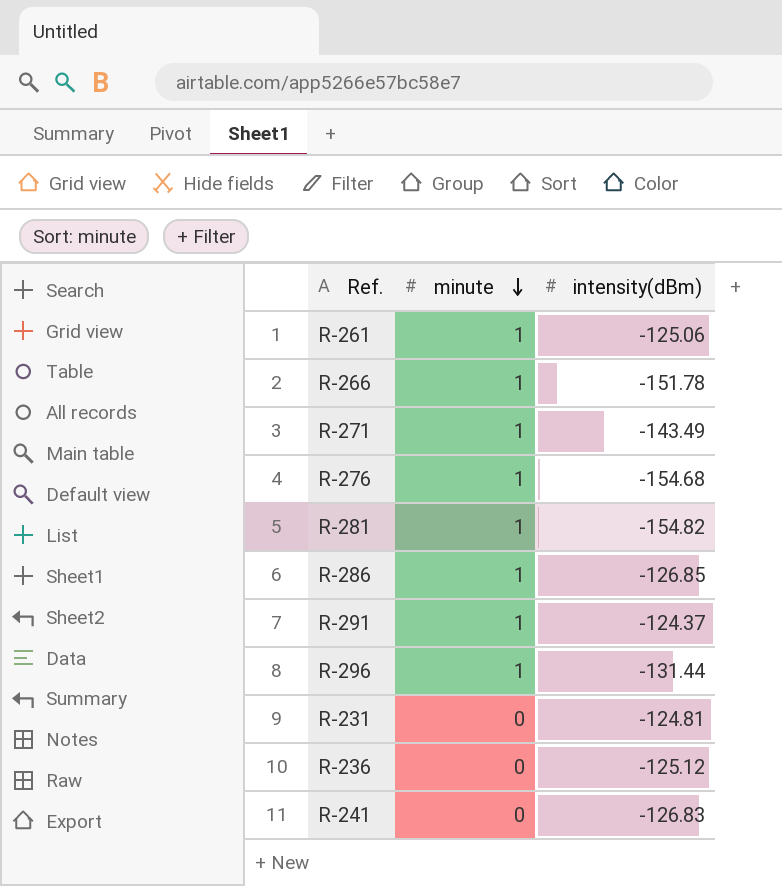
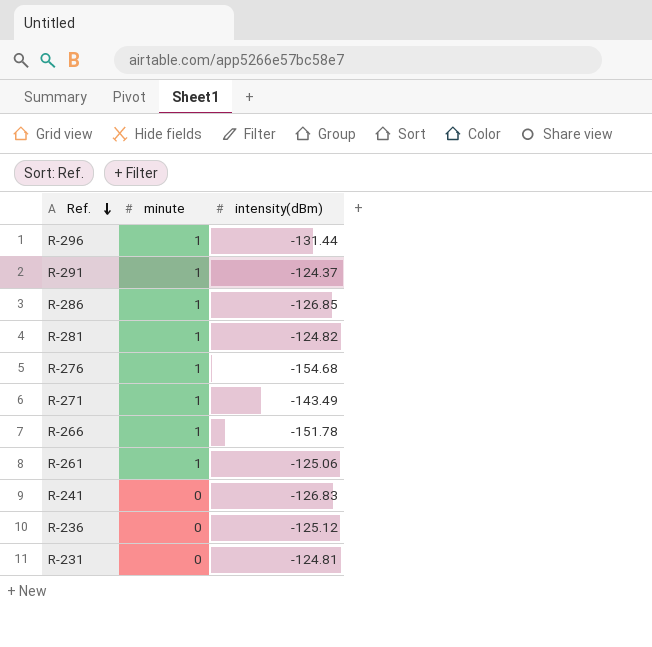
row order: minute descending -> Ref. descending
R-281 | intensity(dBm): -154.82 -> -124.82

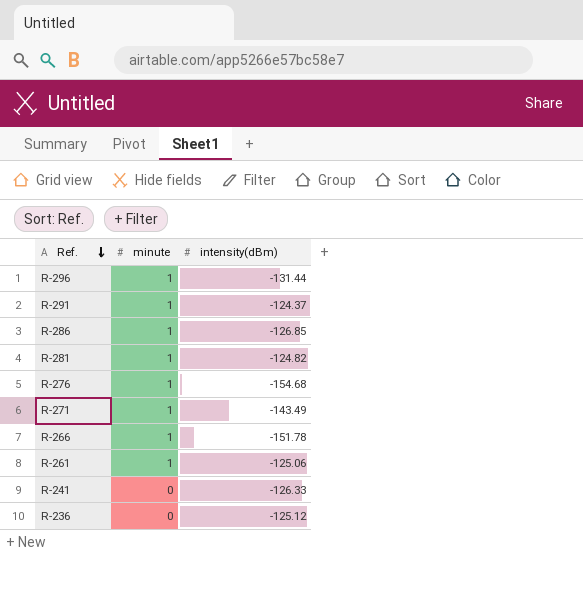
row R-231: 0 | -124.81 -> none
R-241 | intensity(dBm): -126.83 -> -126.33

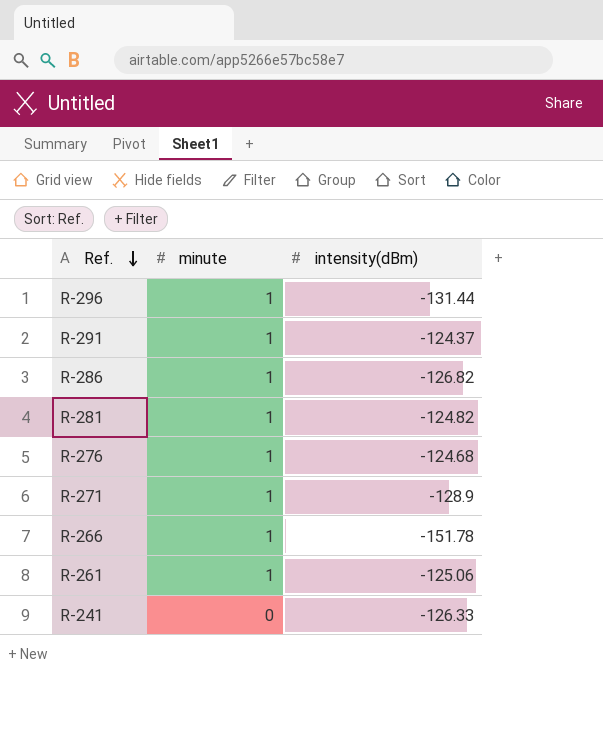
row R-236: 0 | -125.12 -> none
R-286 | intensity(dBm): -126.85 -> -126.82
R-276 | intensity(dBm): -154.68 -> -124.68
R-271 | intensity(dBm): -143.49 -> -128.9

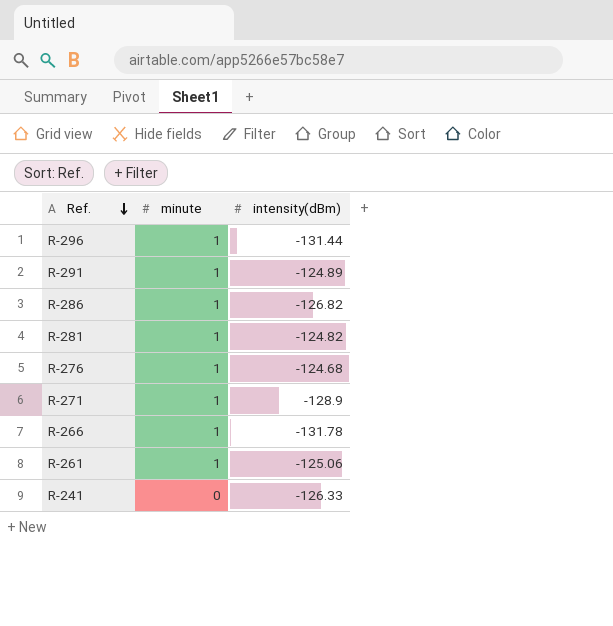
R-291 | intensity(dBm): -124.37 -> -124.89
R-266 | intensity(dBm): -151.78 -> -131.78

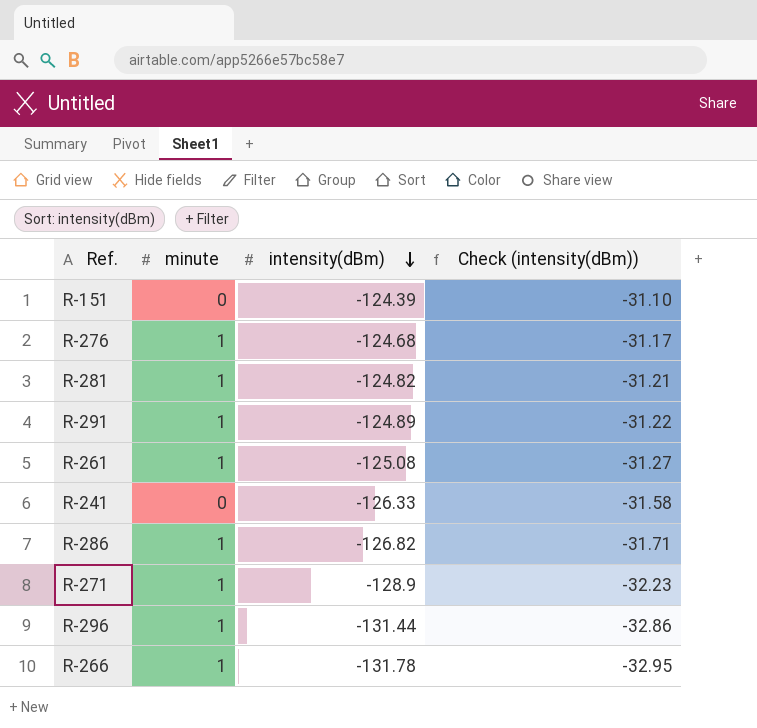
row order: Ref. descending -> intensity(dBm) descending
column Check (intensity(dBm)) | formula: none -> [intensity(dBm)] * 0.25
row R-151: none -> 0 | -124.39 | -31.10
R-261 | intensity(dBm): -125.06 -> -125.08

